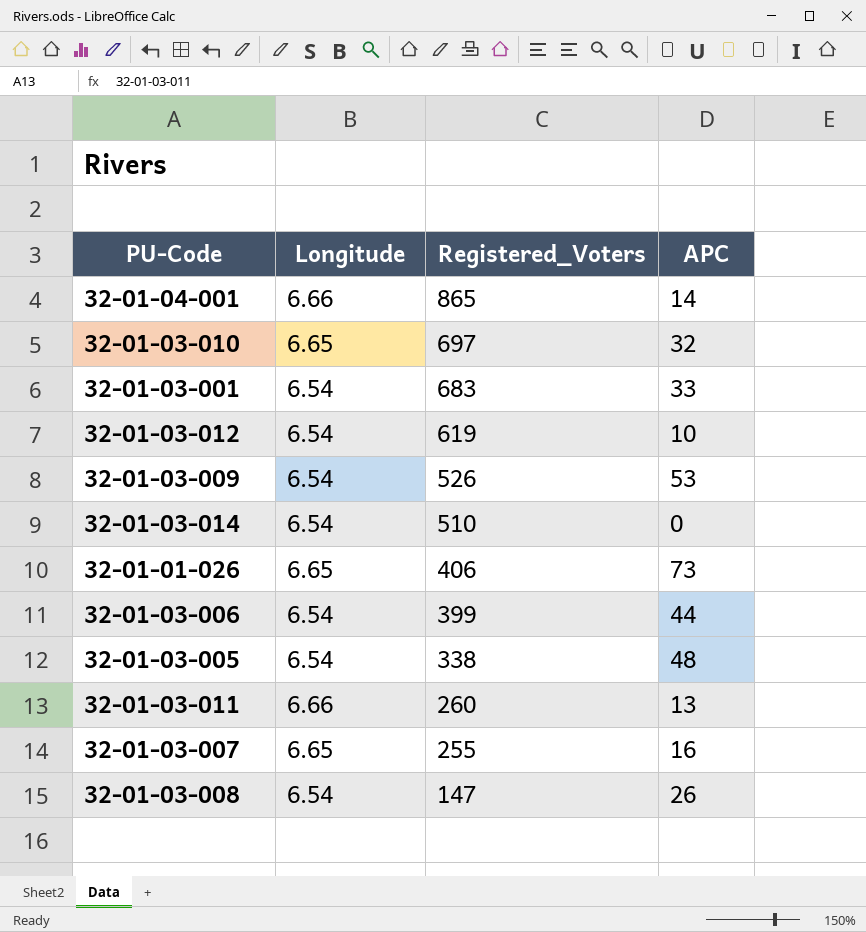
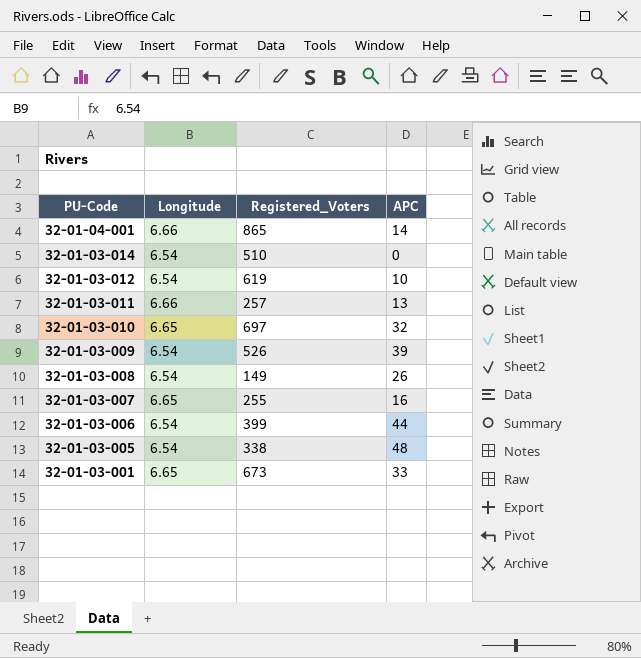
row order: Registered_Voters descending -> PU-Code descending
row 32-01-01-026: 6.65 | 406 | 73 -> none
32-01-03-011 | Registered_Voters: 260 -> 257
32-01-03-009 | APC: 53 -> 39
32-01-03-008 | Registered_Voters: 147 -> 149
32-01-03-001 | Longitude: 6.54 -> 6.65
32-01-03-001 | Registered_Voters: 683 -> 673

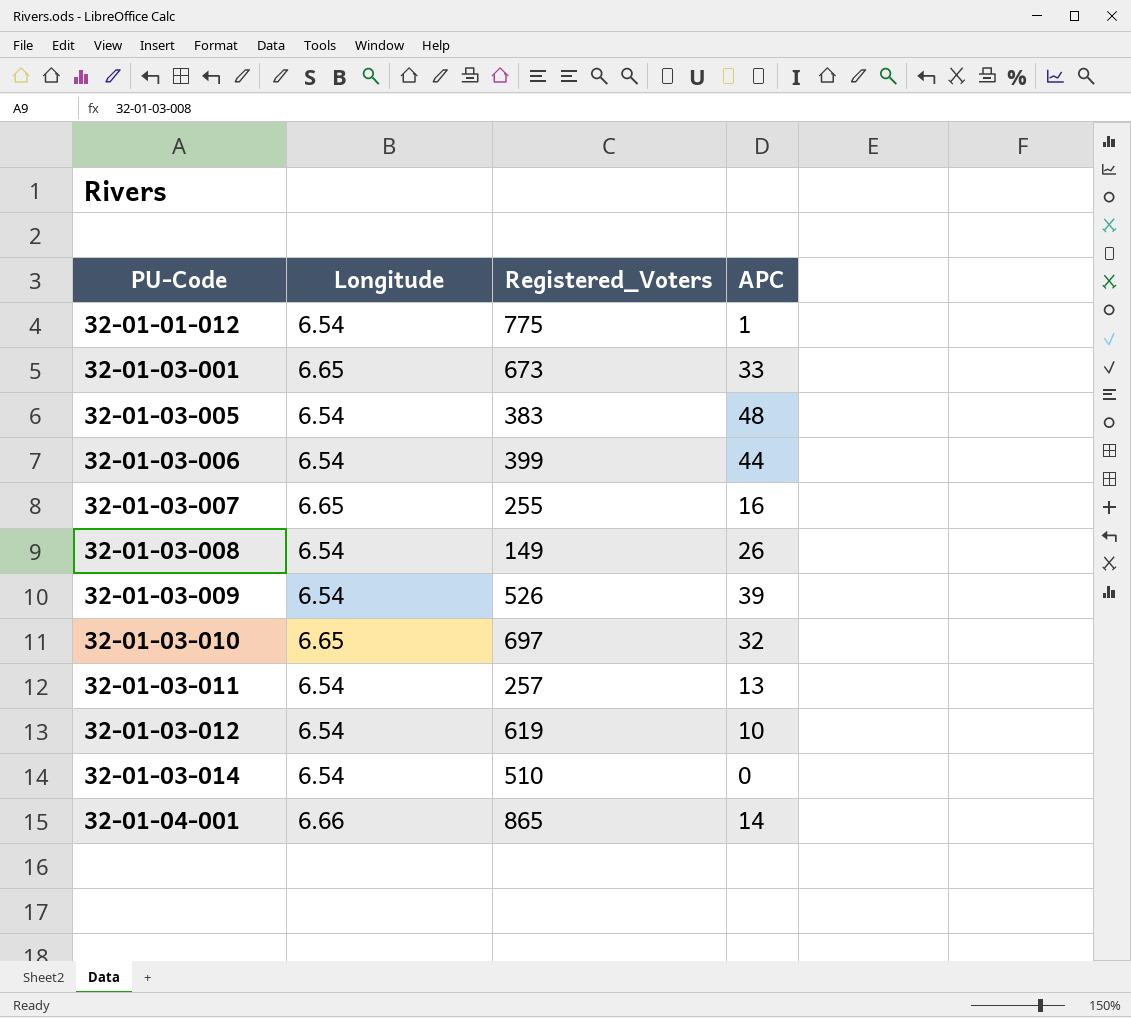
row order: PU-Code descending -> PU-Code ascending
row 32-01-01-012: none -> 6.54 | 775 | 1
32-01-03-005 | Registered_Voters: 338 -> 383
32-01-03-011 | Longitude: 6.66 -> 6.54

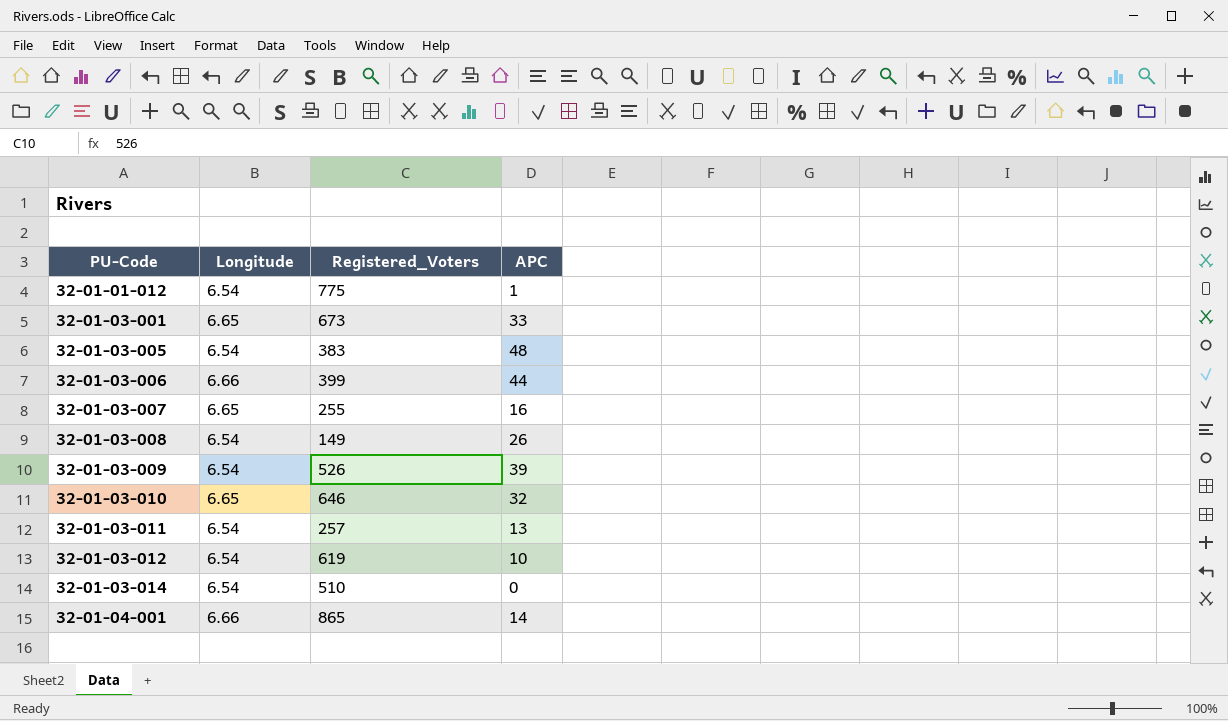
32-01-03-006 | Longitude: 6.54 -> 6.66
32-01-03-010 | Registered_Voters: 697 -> 646

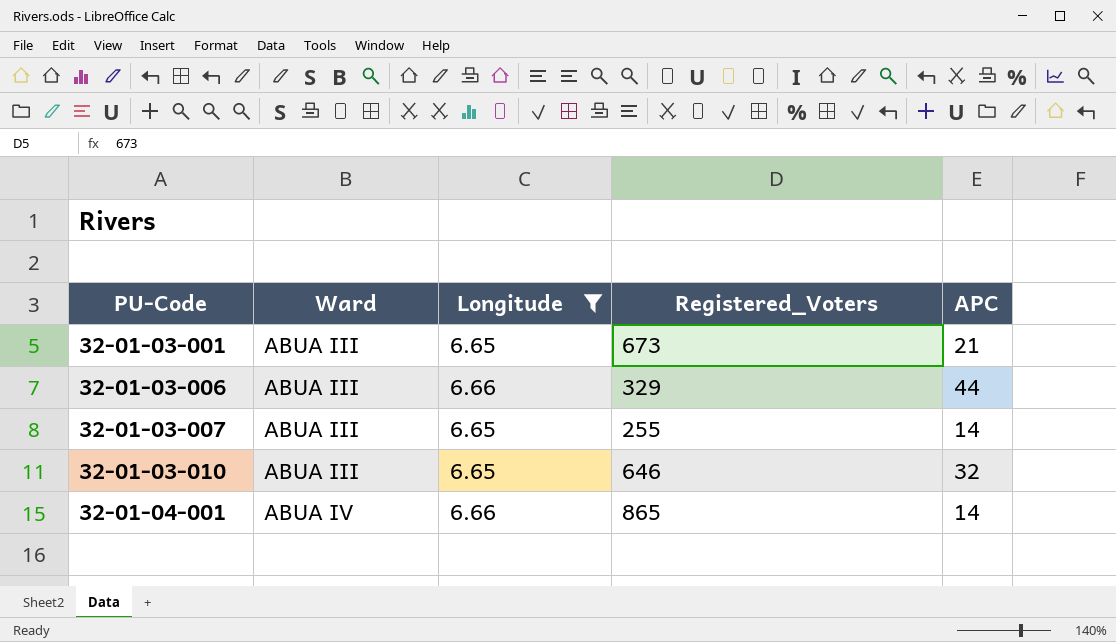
filter: none -> Longitude != 6.54
column Ward | position: none -> 2
32-01-03-001 | APC: 33 -> 21
32-01-03-006 | Registered_Voters: 399 -> 329
32-01-03-007 | APC: 16 -> 14

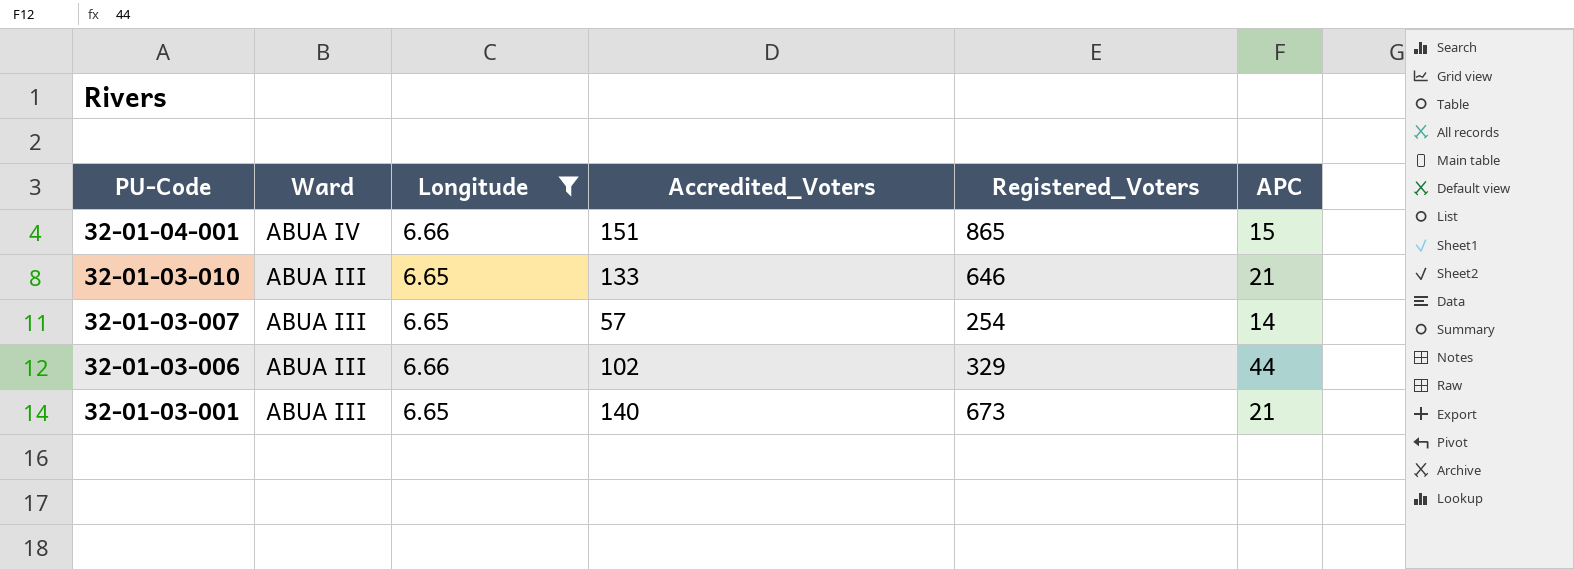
row order: PU-Code ascending -> PU-Code descending
column Accredited_Voters | position: none -> 4
32-01-04-001 | APC: 14 -> 15
32-01-03-010 | APC: 32 -> 21
32-01-03-007 | Registered_Voters: 255 -> 254

